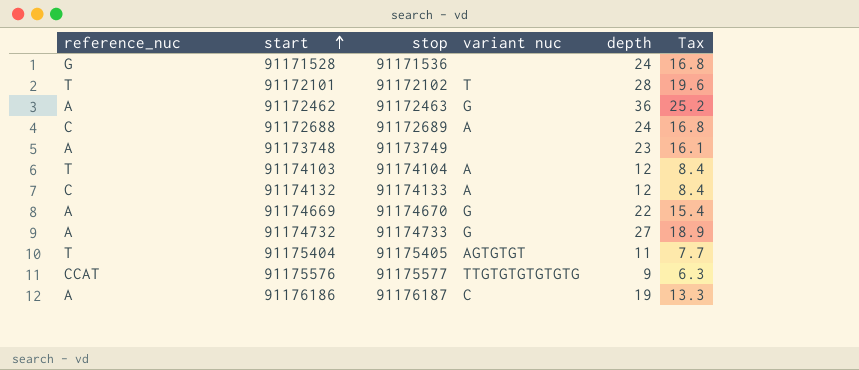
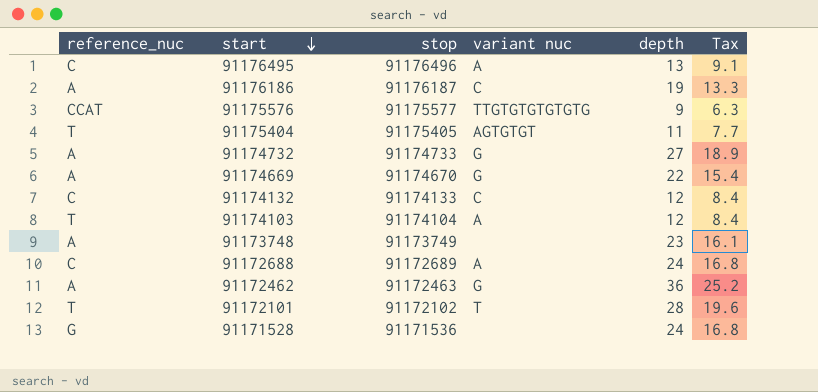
row order: start ascending -> start descending
row 91176495: none -> C | 91176496 | A | 13 | 9.1
91174132 | variant nuc: A -> C

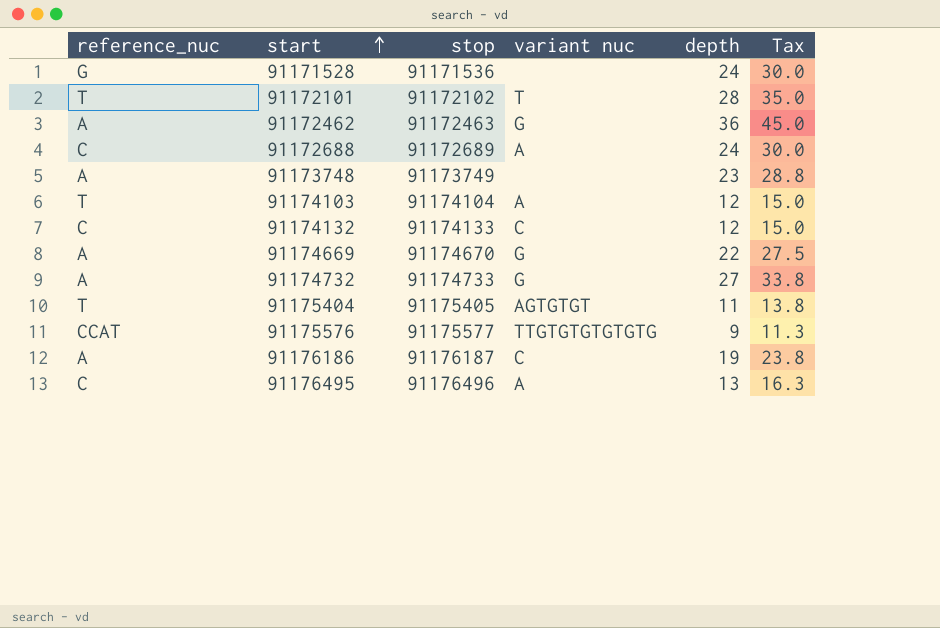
row order: start descending -> start ascending
column Tax | formula: [depth] * 0.7 -> [depth] * 1.25

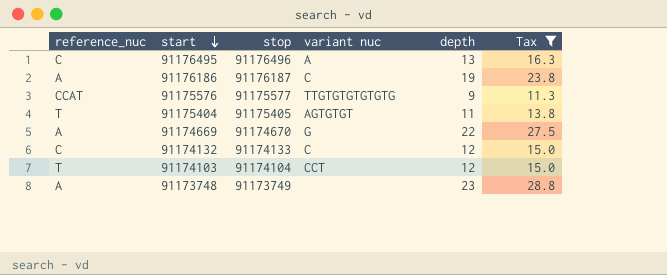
filter: none -> Tax <= 28.8
row order: start ascending -> start descending
91174103 | variant nuc: A -> CCT

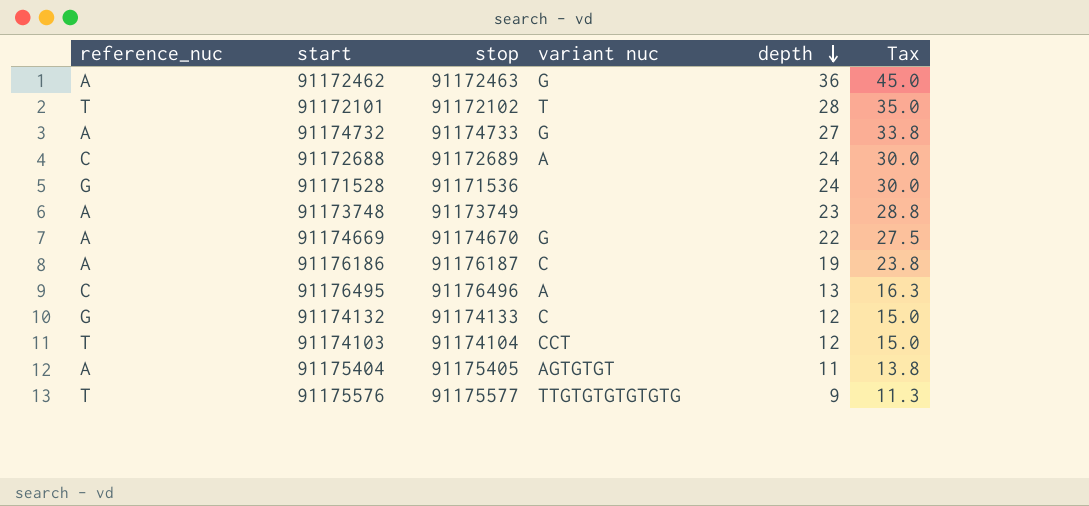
filter: Tax <= 28.8 -> none
row order: start descending -> depth descending
91174132 | reference_nuc: C -> G
91175404 | reference_nuc: T -> A
91175576 | reference_nuc: CCAT -> T

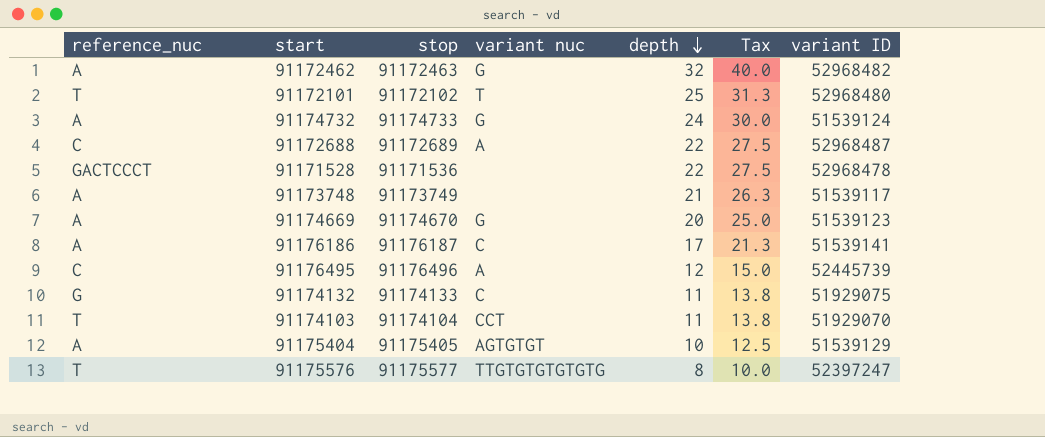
column variant ID | position: none -> 7
91172462 | depth: 36 -> 32
91172462 | Tax: 45.0 -> 40.0
91172101 | depth: 28 -> 25
91172101 | Tax: 35.0 -> 31.3
91174732 | depth: 27 -> 24
91174732 | Tax: 33.8 -> 30.0
91172688 | depth: 24 -> 22
91172688 | Tax: 30.0 -> 27.5
91171528 | reference_nuc: G -> GACTCCCT
91171528 | depth: 24 -> 22
91171528 | Tax: 30.0 -> 27.5
91173748 | depth: 23 -> 21
91173748 | Tax: 28.8 -> 26.3
91174669 | depth: 22 -> 20
91174669 | Tax: 27.5 -> 25.0
91176186 | depth: 19 -> 17
91176186 | Tax: 23.8 -> 21.3
91176495 | depth: 13 -> 12
91176495 | Tax: 16.3 -> 15.0
91174132 | depth: 12 -> 11
91174132 | Tax: 15.0 -> 13.8
91174103 | depth: 12 -> 11
91174103 | Tax: 15.0 -> 13.8
91175404 | depth: 11 -> 10
91175404 | Tax: 13.8 -> 12.5
91175576 | depth: 9 -> 8
91175576 | Tax: 11.3 -> 10.0

